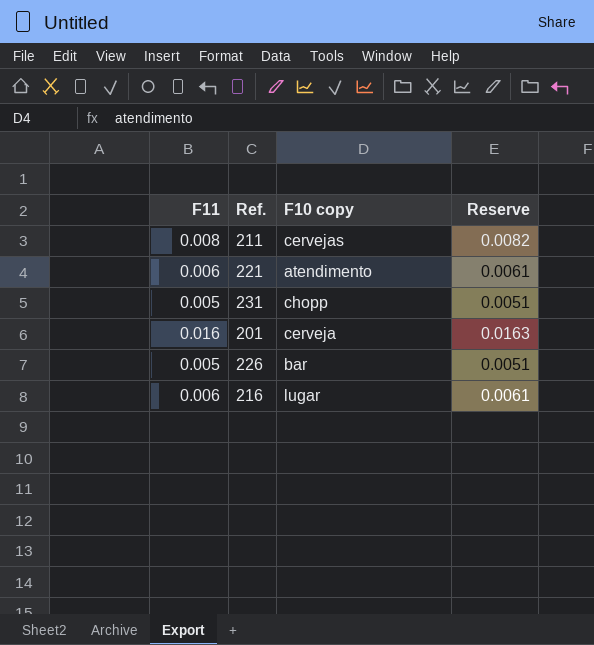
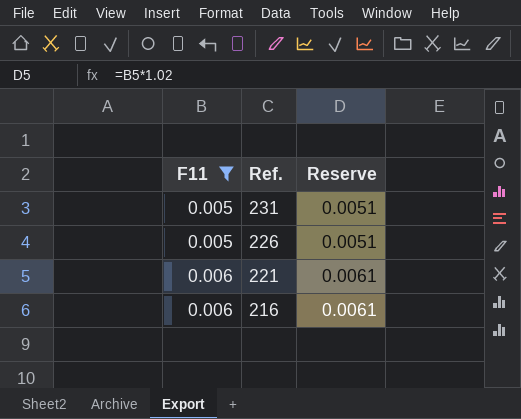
filter: none -> F11 <= 0.006
row order: none -> F11 ascending
column F10 copy | position: 3 -> none

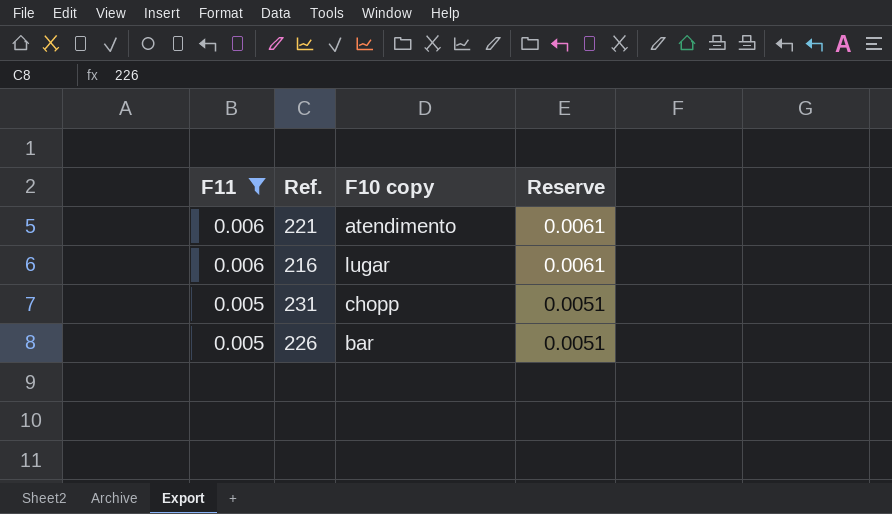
row order: F11 ascending -> F11 descending
column F10 copy | position: none -> 3

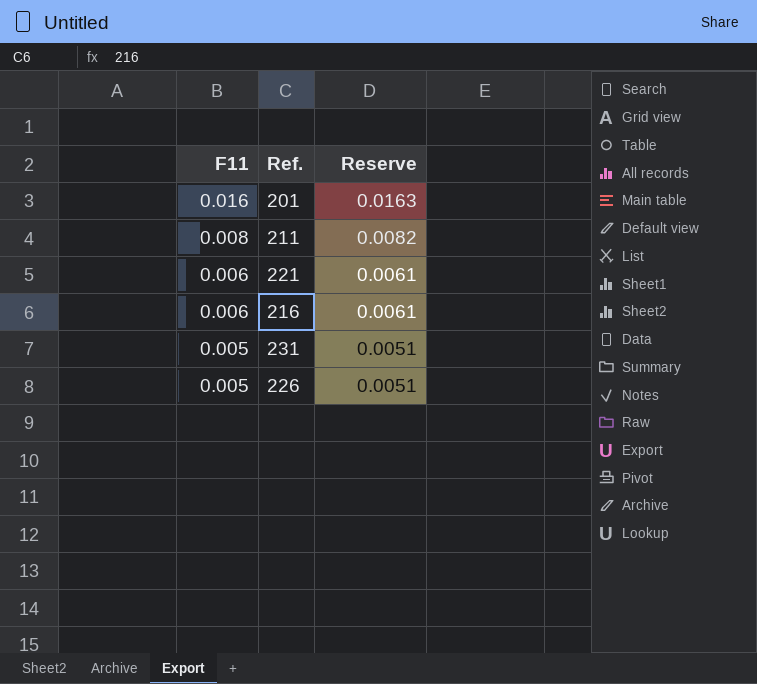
filter: F11 <= 0.006 -> none
column F10 copy | position: 3 -> none

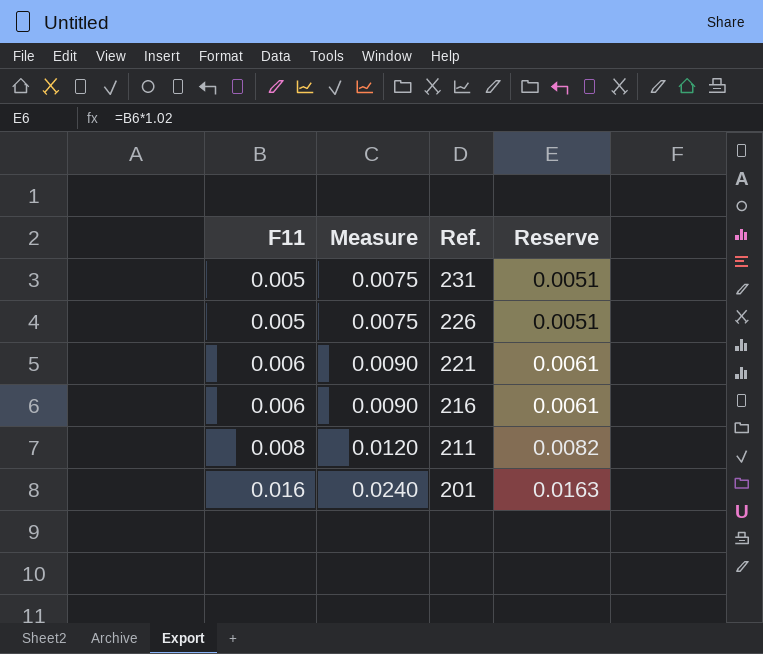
row order: F11 descending -> F11 ascending
column Measure | formula: none -> [F11] * 1.5

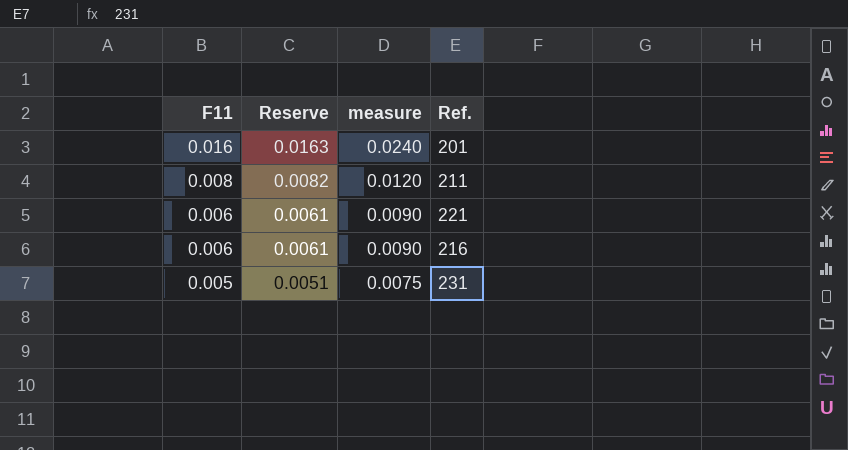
row order: F11 ascending -> F11 descending
column Reserve | position: 4 -> 2
column name: Measure -> measure
row 226: 0.005 | 0.0075 | 0.0051 -> none

